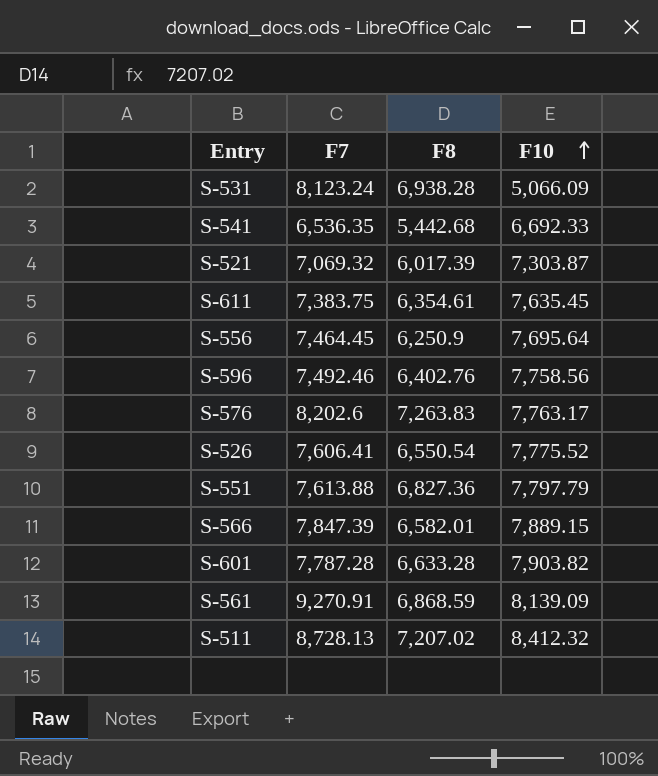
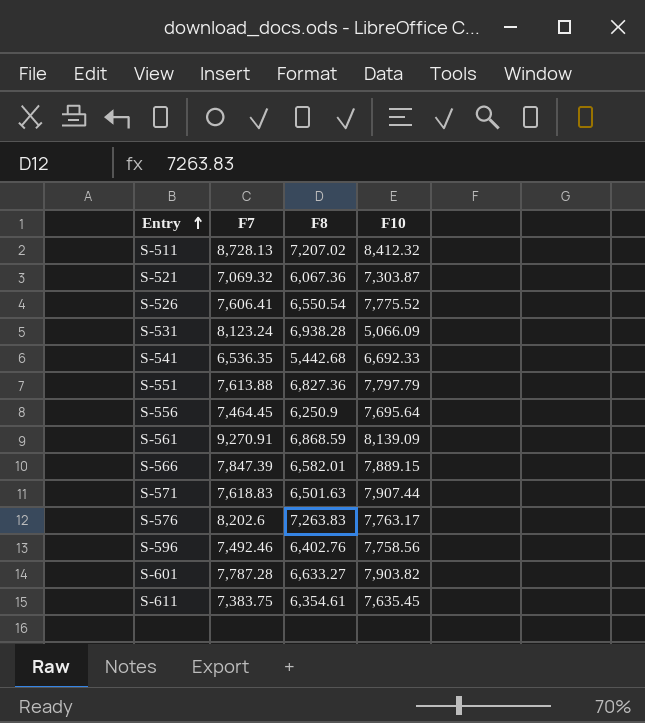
row order: F10 ascending -> Entry ascending
S-521 | F8: 6,017.39 -> 6,067.36
row S-571: none -> 7,618.83 | 6,501.63 | 7,907.44
S-601 | F8: 6,633.28 -> 6,633.27

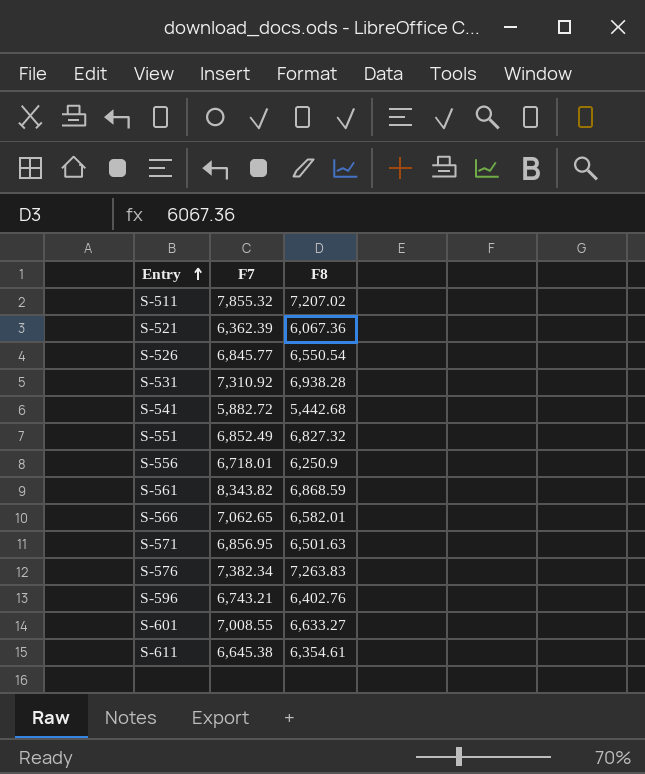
column F10 | position: 4 -> none
S-511 | F7: 8,728.13 -> 7,855.32
S-521 | F7: 7,069.32 -> 6,362.39
S-526 | F7: 7,606.41 -> 6,845.77
S-531 | F7: 8,123.24 -> 7,310.92
S-541 | F7: 6,536.35 -> 5,882.72
S-551 | F7: 7,613.88 -> 6,852.49
S-551 | F8: 6,827.36 -> 6,827.32
S-556 | F7: 7,464.45 -> 6,718.01
S-561 | F7: 9,270.91 -> 8,343.82
S-566 | F7: 7,847.39 -> 7,062.65
S-571 | F7: 7,618.83 -> 6,856.95
S-576 | F7: 8,202.6 -> 7,382.34
S-596 | F7: 7,492.46 -> 6,743.21
S-601 | F7: 7,787.28 -> 7,008.55
S-611 | F7: 7,383.75 -> 6,645.38

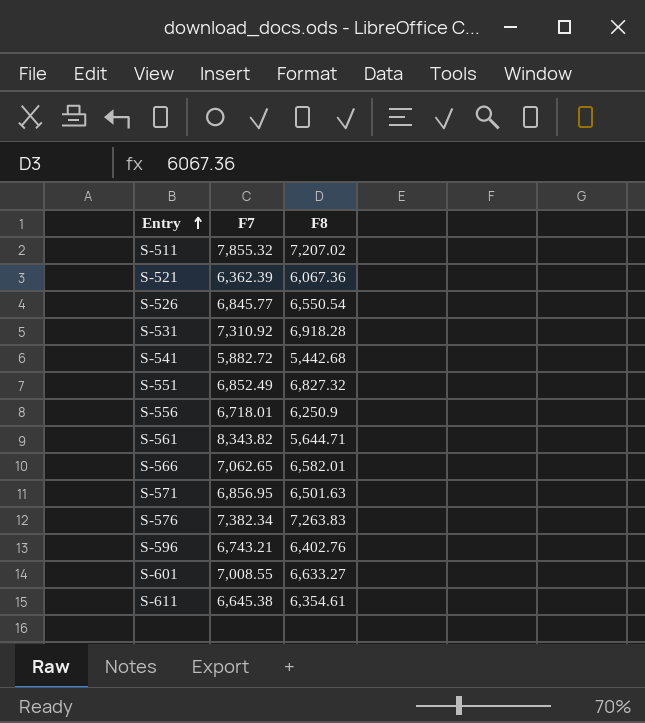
S-531 | F8: 6,938.28 -> 6,918.28
S-561 | F8: 6,868.59 -> 5,644.71

